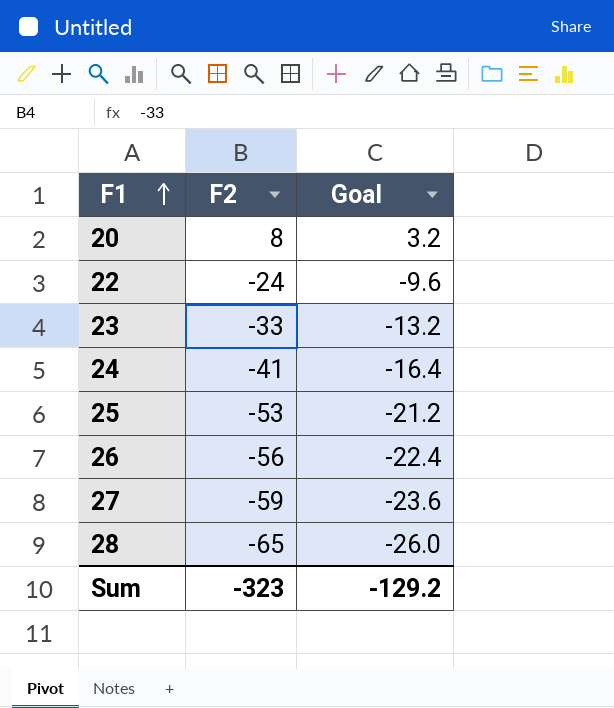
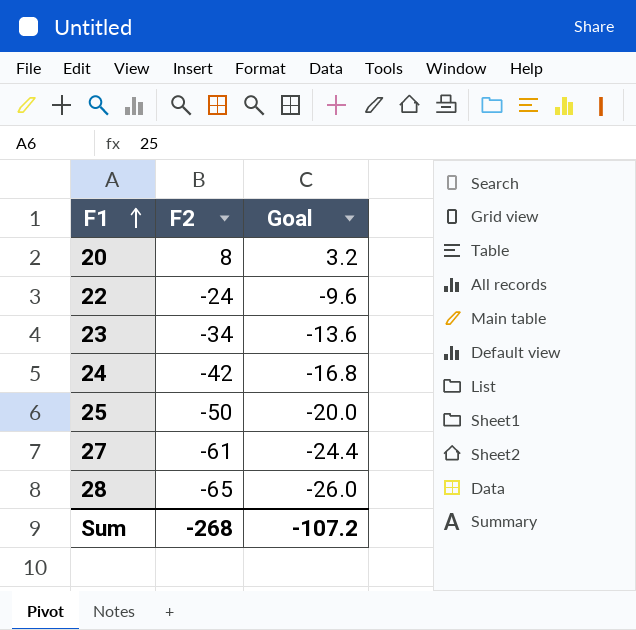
row 26: -56 | -22.4 -> none
23 | F2: -33 -> -34
23 | Goal: -13.2 -> -13.6
24 | F2: -41 -> -42
24 | Goal: -16.4 -> -16.8
25 | F2: -53 -> -50
25 | Goal: -21.2 -> -20.0
27 | F2: -59 -> -61
27 | Goal: -23.6 -> -24.4
Sum | F2: -323 -> -268
Sum | Goal: -129.2 -> -107.2

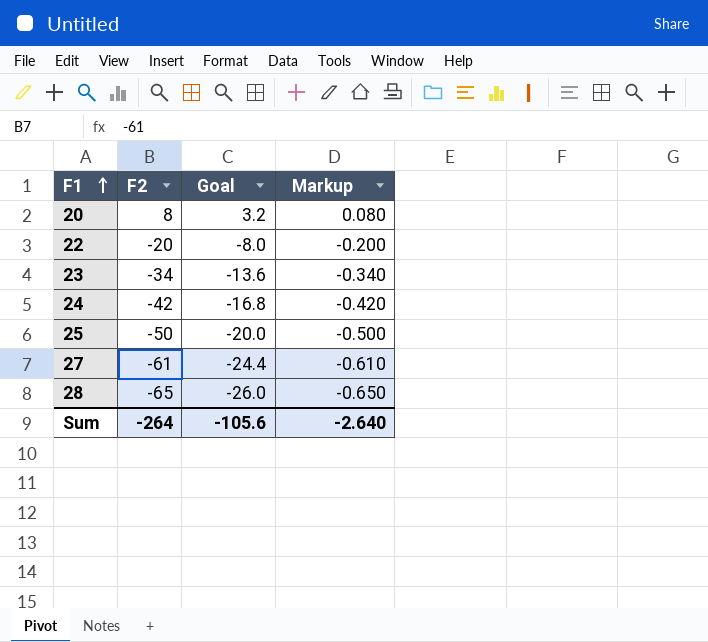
column Markup | formula: none -> [F2] * 0.01
22 | F2: -24 -> -20
22 | Goal: -9.6 -> -8.0
Sum | F2: -268 -> -264
Sum | Goal: -107.2 -> -105.6

